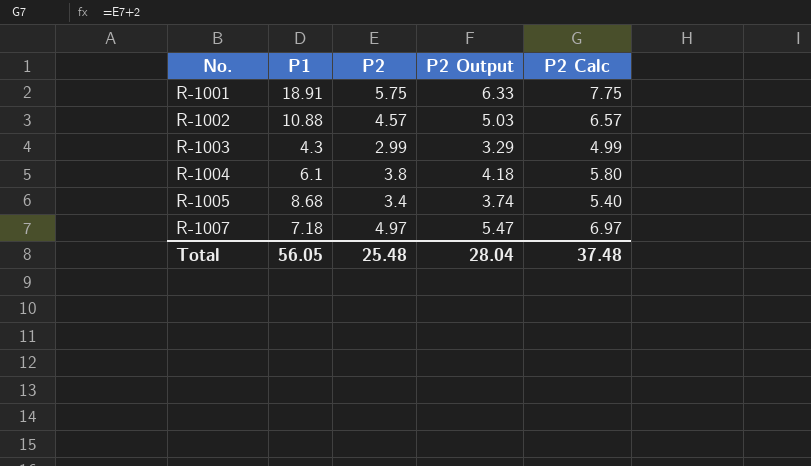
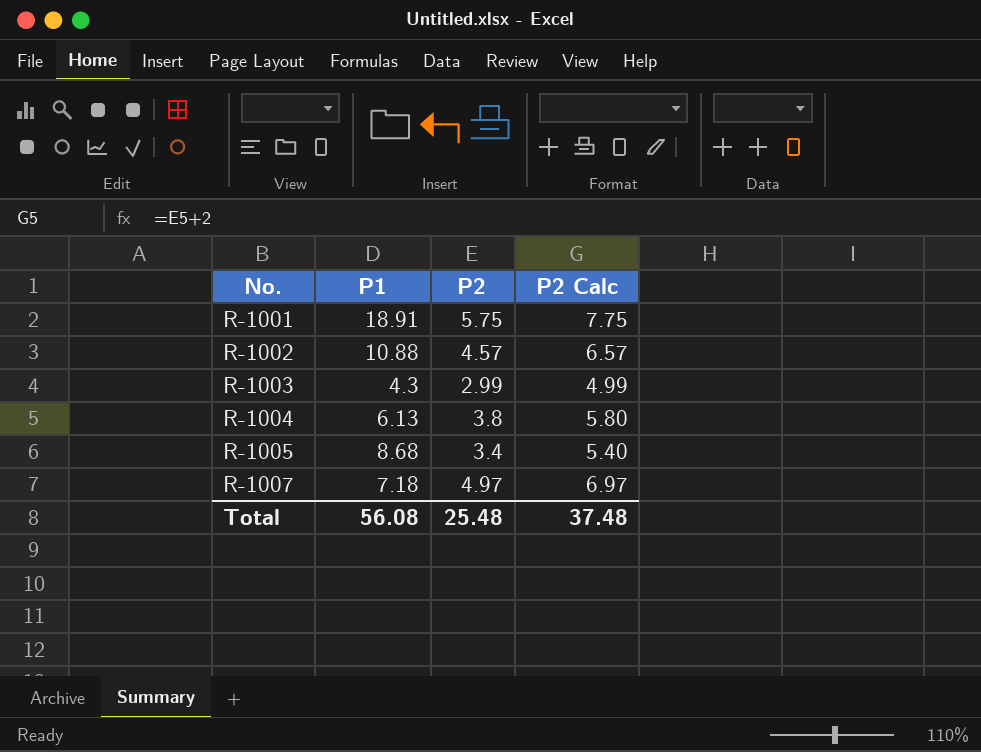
column P2 Output | formula: [P2] * 1.1 -> none
R-1004 | P1: 6.1 -> 6.13
Total | P1: 56.05 -> 56.08

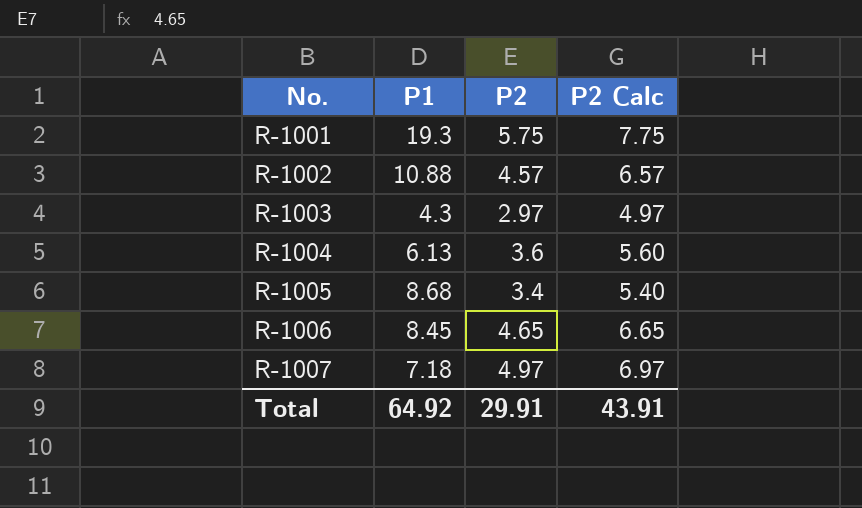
R-1001 | P1: 18.91 -> 19.3
R-1003 | P2: 2.99 -> 2.97
R-1003 | P2 Calc: 4.99 -> 4.97
R-1004 | P2: 3.8 -> 3.6
R-1004 | P2 Calc: 5.80 -> 5.60
row R-1006: none -> 8.45 | 4.65 | 6.65
Total | P1: 56.08 -> 64.92
Total | P2: 25.48 -> 29.91
Total | P2 Calc: 37.48 -> 43.91

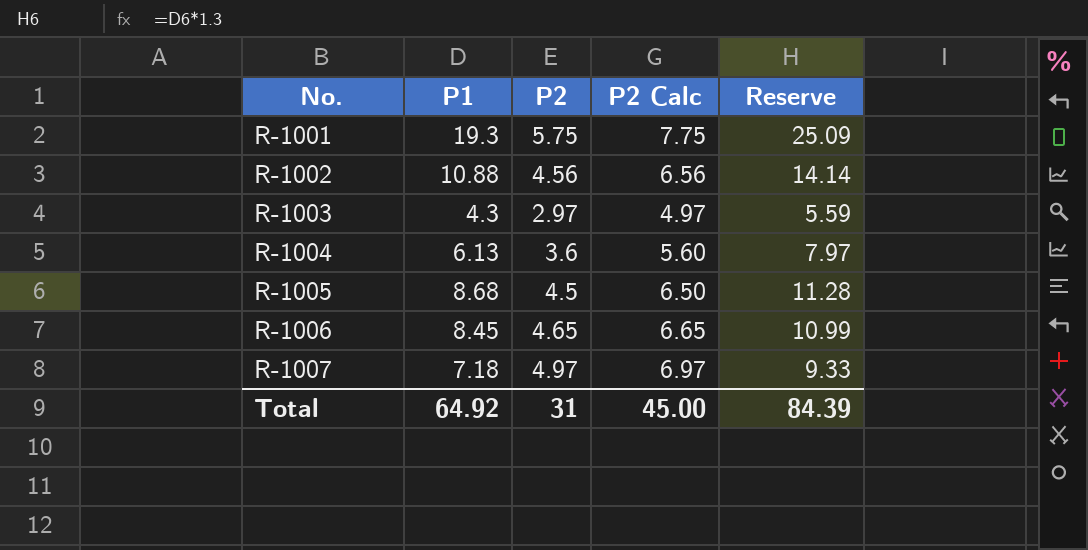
column Reserve | formula: none -> [P1] * 1.3
R-1002 | P2: 4.57 -> 4.56
R-1002 | P2 Calc: 6.57 -> 6.56
R-1005 | P2: 3.4 -> 4.5
R-1005 | P2 Calc: 5.40 -> 6.50
Total | P2: 29.91 -> 31
Total | P2 Calc: 43.91 -> 45.00

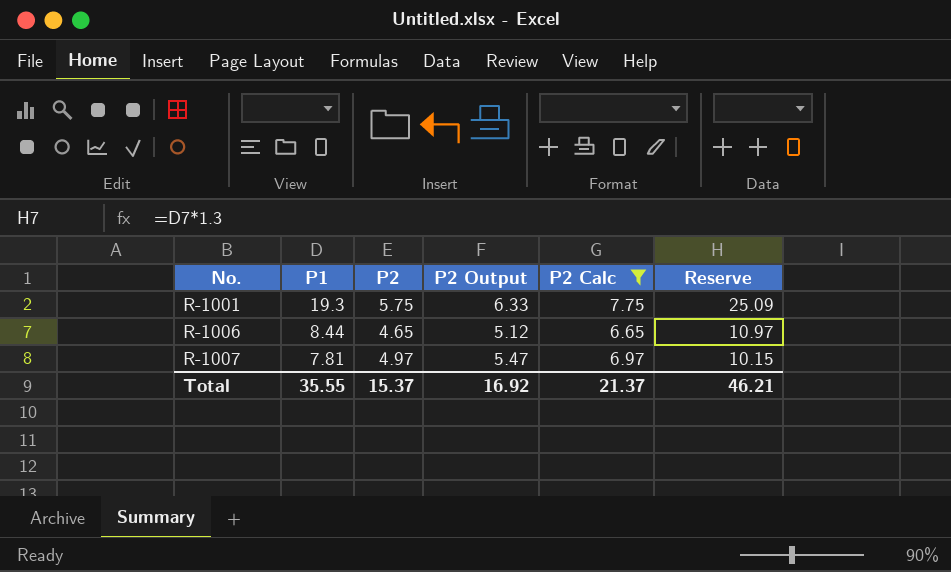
filter: none -> P2 Calc >= 6.65
column P2 Output | formula: none -> [P2] * 1.1
R-1006 | P1: 8.45 -> 8.44
R-1006 | Reserve: 10.99 -> 10.97
R-1007 | P1: 7.18 -> 7.81
R-1007 | Reserve: 9.33 -> 10.15
Total | P1: 64.92 -> 35.55
Total | P2: 31 -> 15.37
Total | P2 Calc: 45.00 -> 21.37
Total | Reserve: 84.39 -> 46.21

